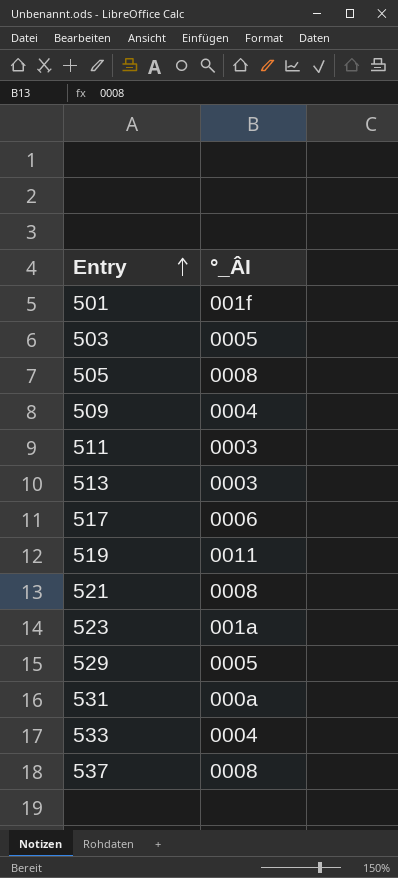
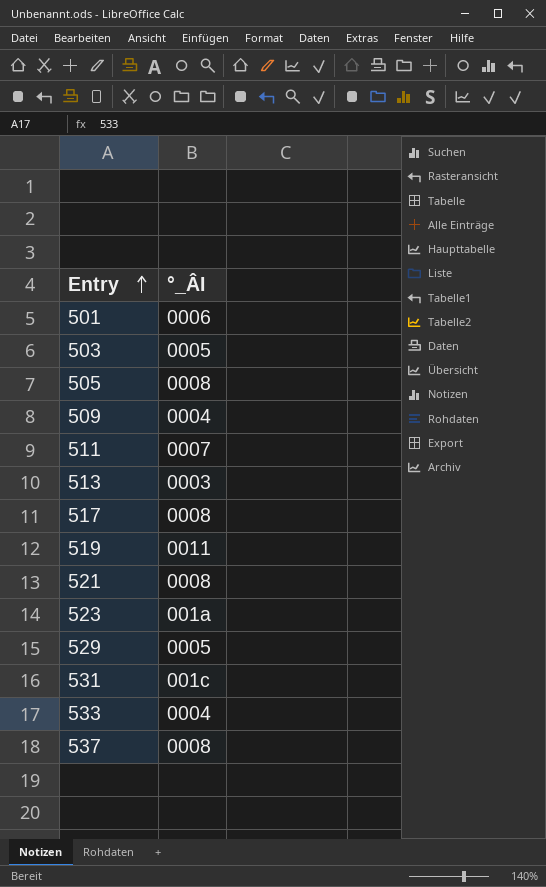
501 | °_ÂI: 001f -> 0006
511 | °_ÂI: 0003 -> 0007
517 | °_ÂI: 0006 -> 0008
531 | °_ÂI: 000a -> 001c

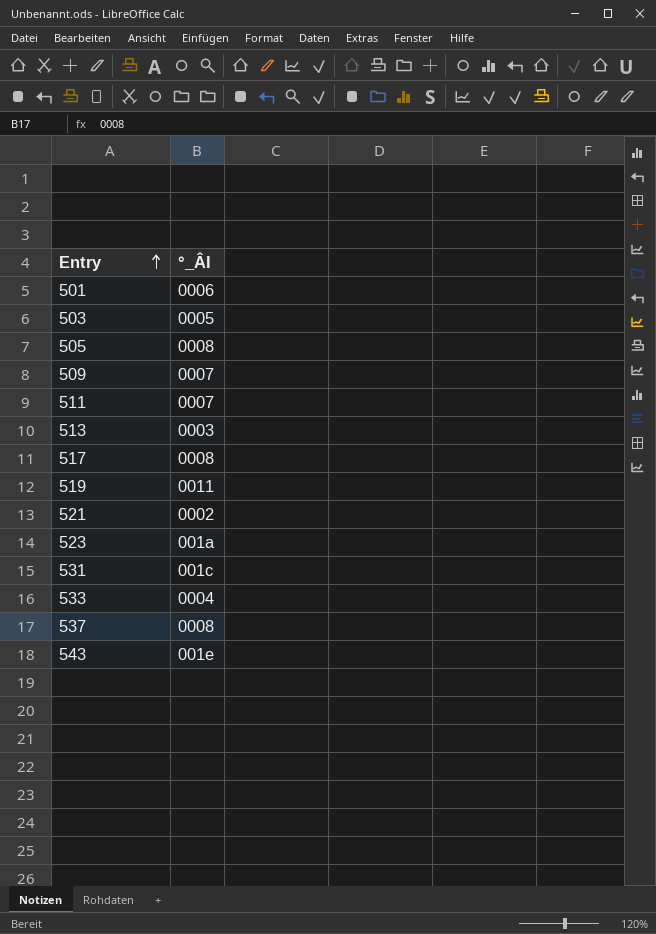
row 529: 0005 -> none
509 | °_ÂI: 0004 -> 0007
521 | °_ÂI: 0008 -> 0002
row 543: none -> 001e

